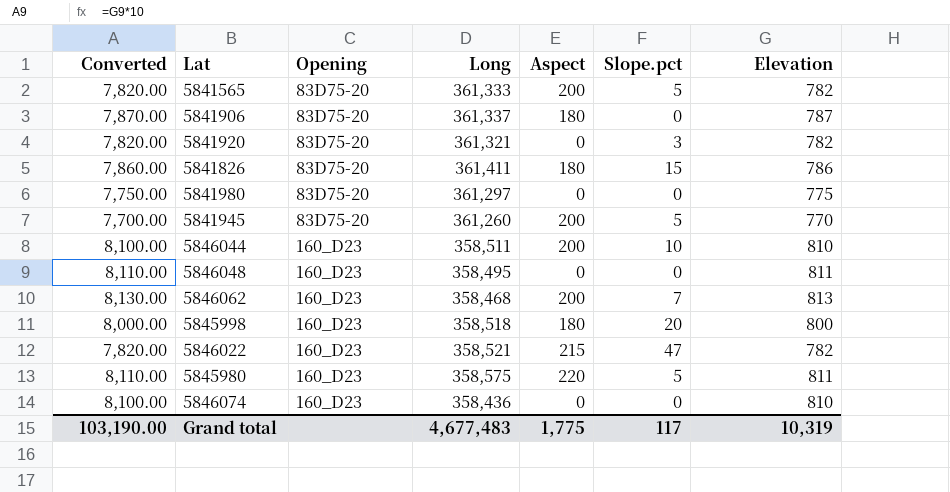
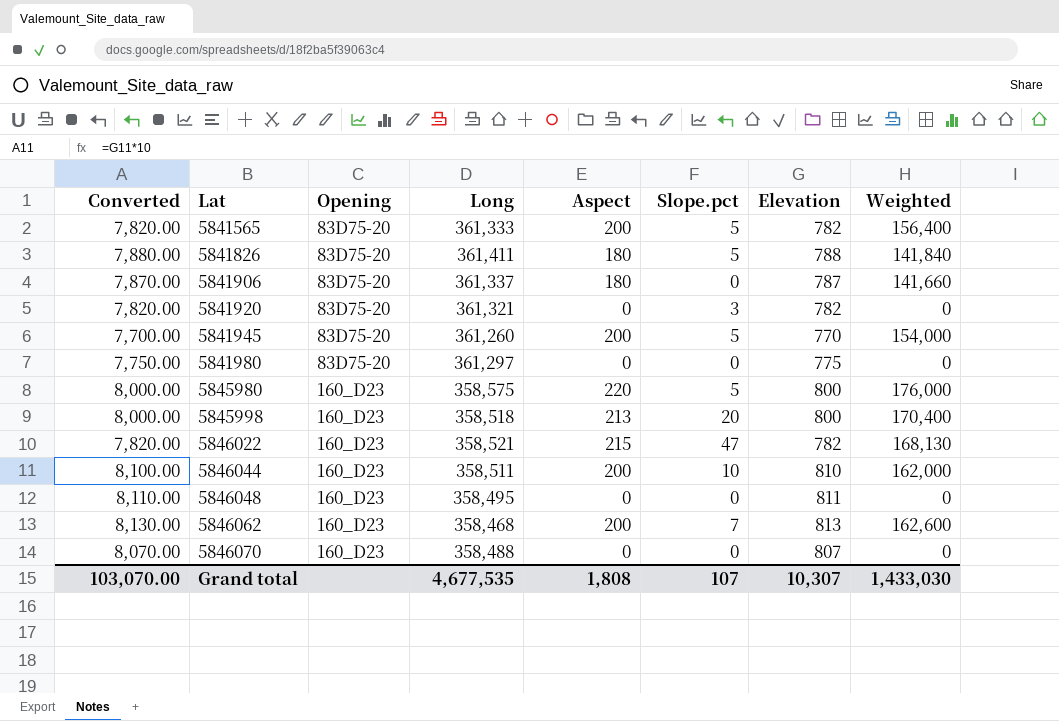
row order: Opening ascending -> Lat ascending
column Weighted | formula: none -> [Aspect] * [Elevation]
row 5846074: 8,100.00 | 160_D23 | 358,436 | 0 | 0 | 810 -> none
5841826 | Converted: 7,860.00 -> 7,880.00
5841826 | Slope.pct: 15 -> 5
5841826 | Elevation: 786 -> 788
5845980 | Converted: 8,110.00 -> 8,000.00
5845980 | Elevation: 811 -> 800
5845998 | Aspect: 180 -> 213
row 5846070: none -> 8,070.00 | 160_D23 | 358,488 | 0 | 0 | 807 | 0
Grand total | Converted: 103,190.00 -> 103,070.00
Grand total | Long: 4,677,483 -> 4,677,535
Grand total | Aspect: 1,775 -> 1,808
Grand total | Slope.pct: 117 -> 107
Grand total | Elevation: 10,319 -> 10,307

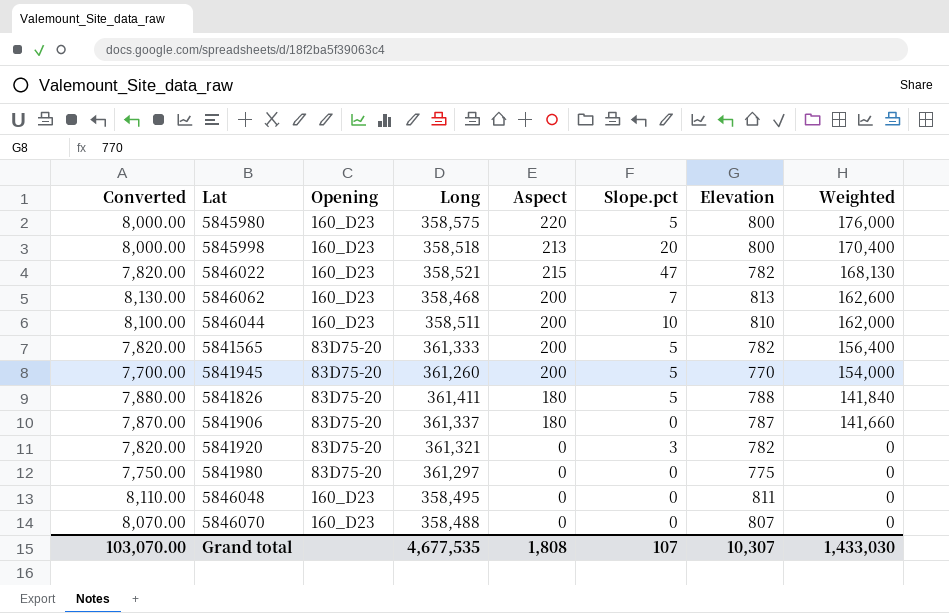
row order: Lat ascending -> Weighted descending

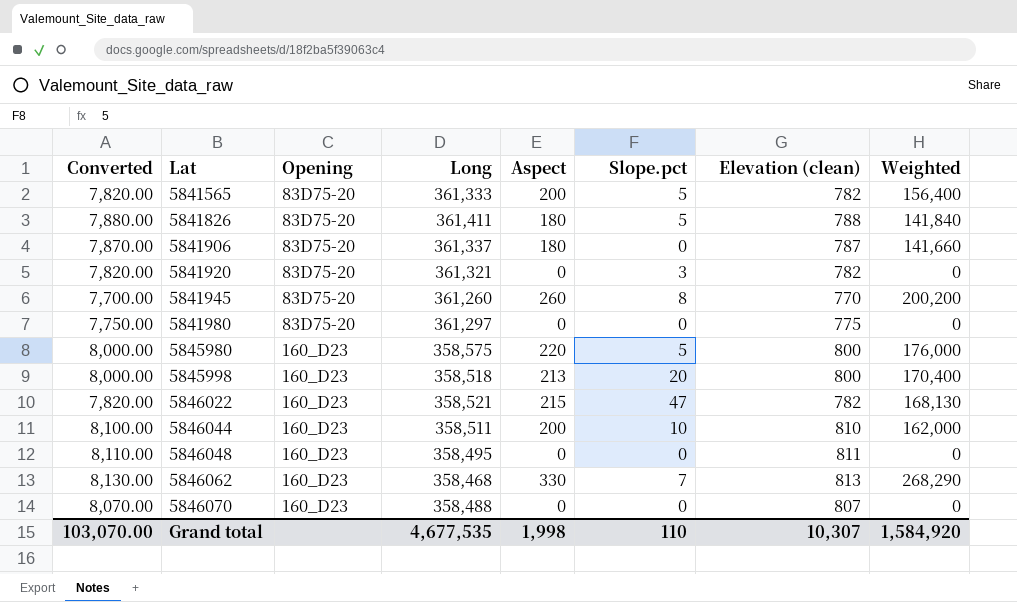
row order: Weighted descending -> Lat ascending
column name: Elevation -> Elevation (clean)
5841945 | Aspect: 200 -> 260
5841945 | Slope.pct: 5 -> 8
5841945 | Weighted: 154,000 -> 200,200
5846062 | Aspect: 200 -> 330
5846062 | Weighted: 162,600 -> 268,290
Grand total | Aspect: 1,808 -> 1,998
Grand total | Slope.pct: 107 -> 110
Grand total | Weighted: 1,433,030 -> 1,584,920

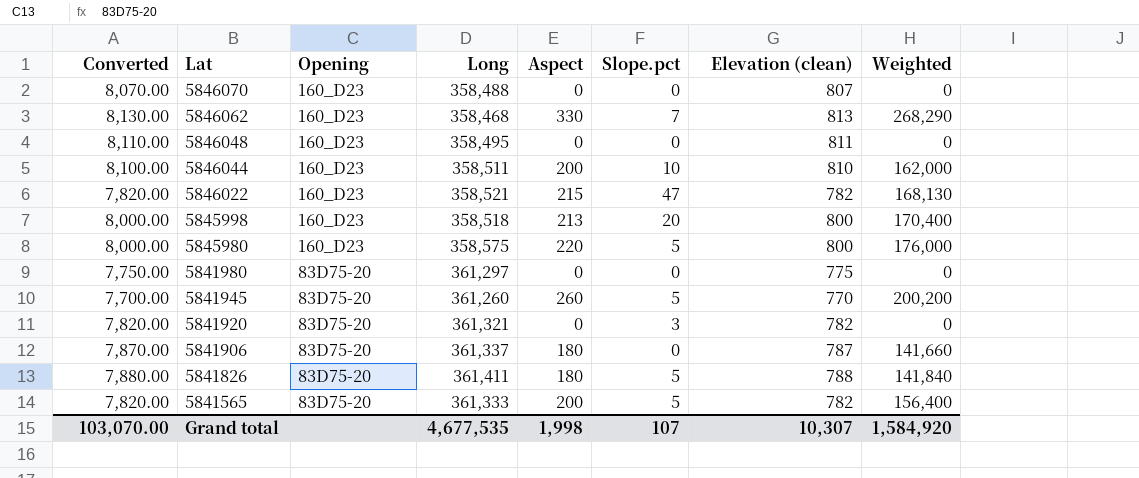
row order: Lat ascending -> Lat descending
5841945 | Slope.pct: 8 -> 5
Grand total | Slope.pct: 110 -> 107

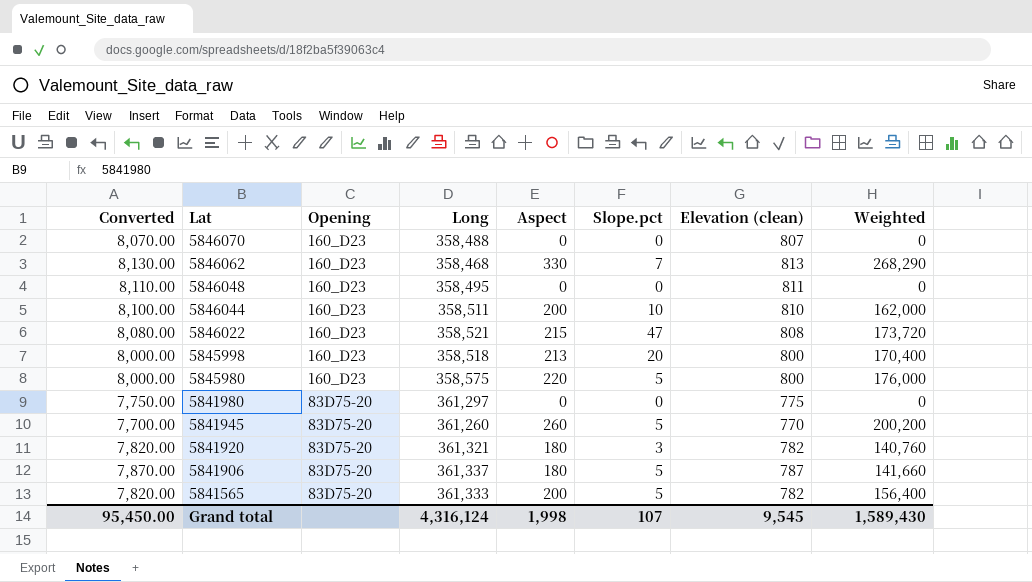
row 5841826: 7,880.00 | 83D75-20 | 361,411 | 180 | 5 | 788 | 141,840 -> none
5846022 | Converted: 7,820.00 -> 8,080.00
5846022 | Elevation (clean): 782 -> 808
5846022 | Weighted: 168,130 -> 173,720
5841920 | Aspect: 0 -> 180
5841920 | Weighted: 0 -> 140,760
5841906 | Slope.pct: 0 -> 5
Grand total | Converted: 103,070.00 -> 95,450.00
Grand total | Long: 4,677,535 -> 4,316,124
Grand total | Elevation (clean): 10,307 -> 9,545
Grand total | Weighted: 1,584,920 -> 1,589,430

